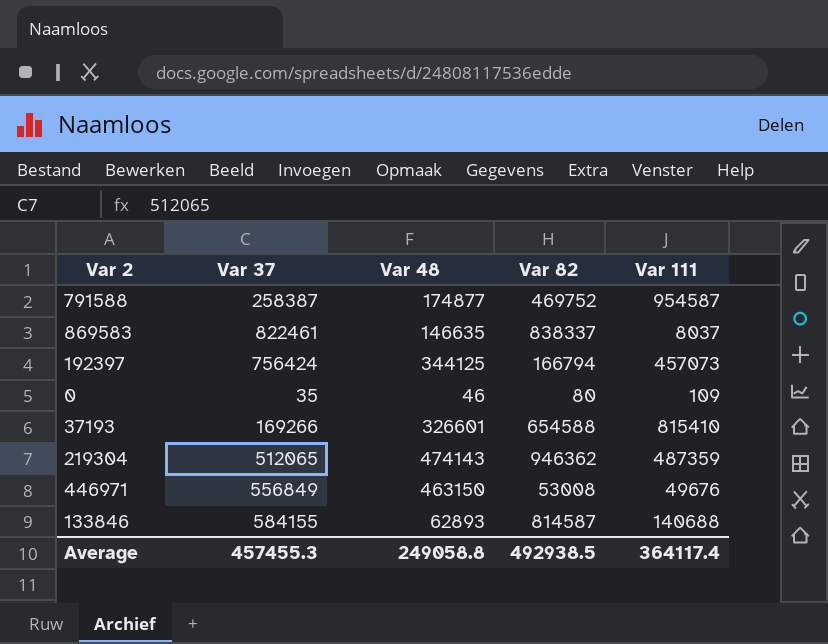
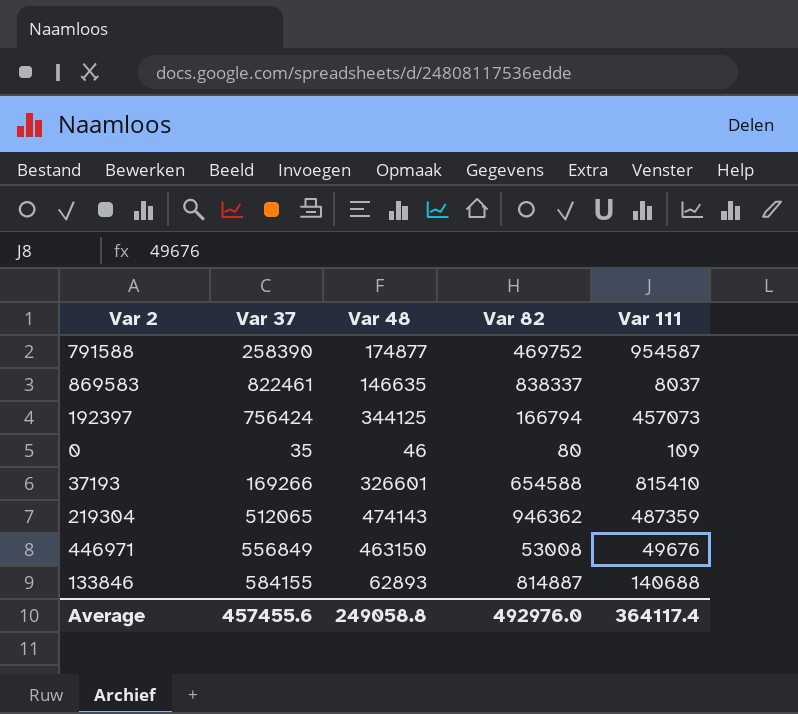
791588 | Var 37: 258387 -> 258390
133846 | Var 82: 814587 -> 814887
Average | Var 37: 457455.3 -> 457455.6
Average | Var 82: 492938.5 -> 492976.0

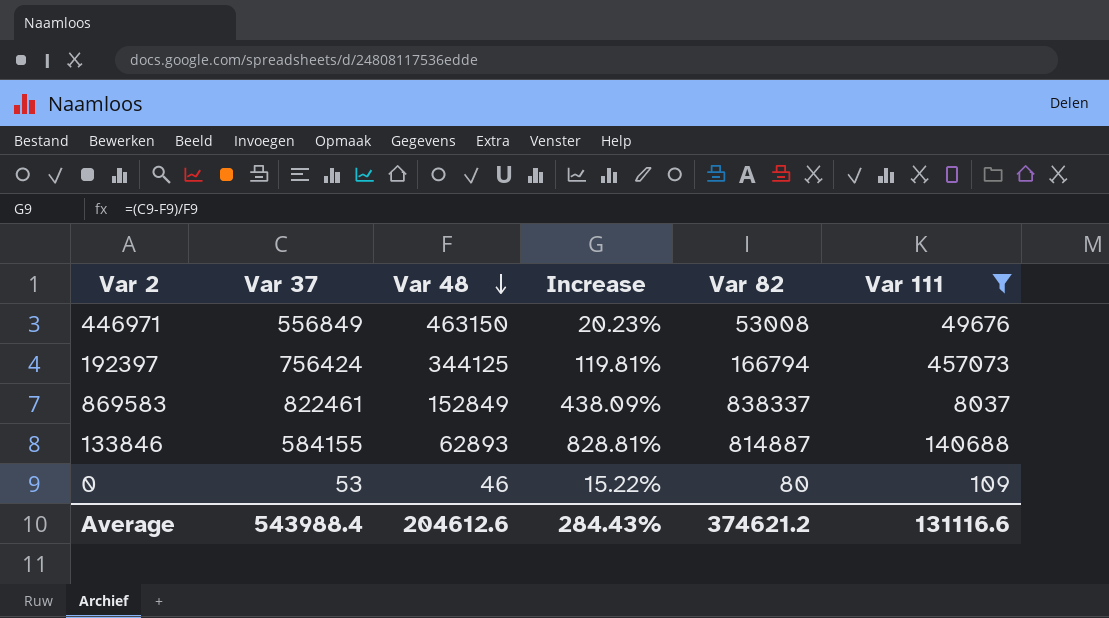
filter: none -> Var 111 <= 457073
row order: none -> Var 48 descending
column Increase | formula: none -> ([Var 37] - [Var 48]) / [Var 48]
869583 | Var 48: 146635 -> 152849
0 | Var 37: 35 -> 53
Average | Var 37: 457455.6 -> 543988.4
Average | Var 48: 249058.8 -> 204612.6
Average | Var 82: 492976.0 -> 374621.2
Average | Var 111: 364117.4 -> 131116.6

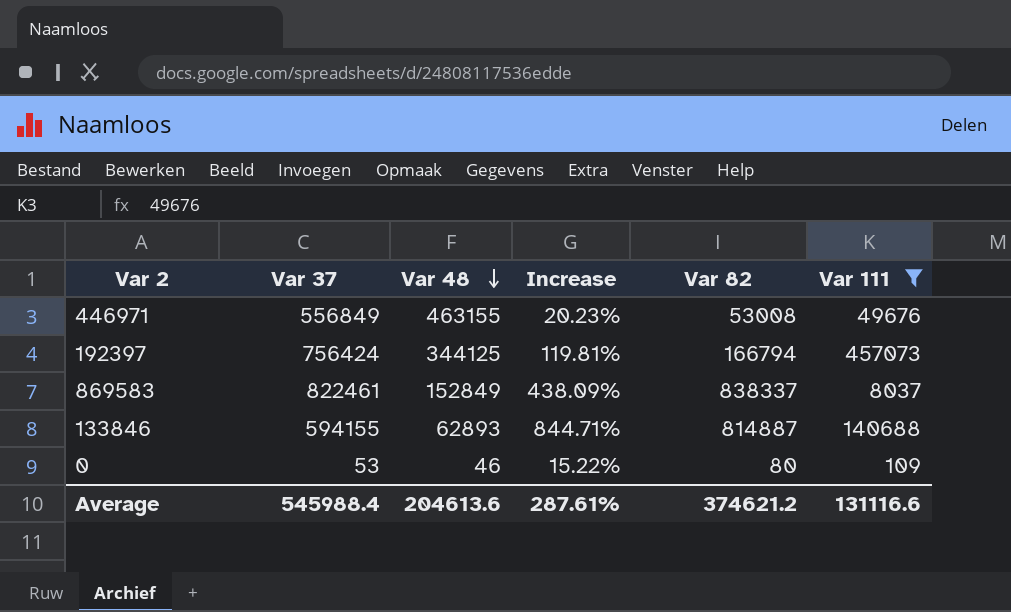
446971 | Var 48: 463150 -> 463155
133846 | Var 37: 584155 -> 594155
133846 | Increase: 828.81% -> 844.71%
Average | Var 37: 543988.4 -> 545988.4
Average | Var 48: 204612.6 -> 204613.6
Average | Increase: 284.43% -> 287.61%

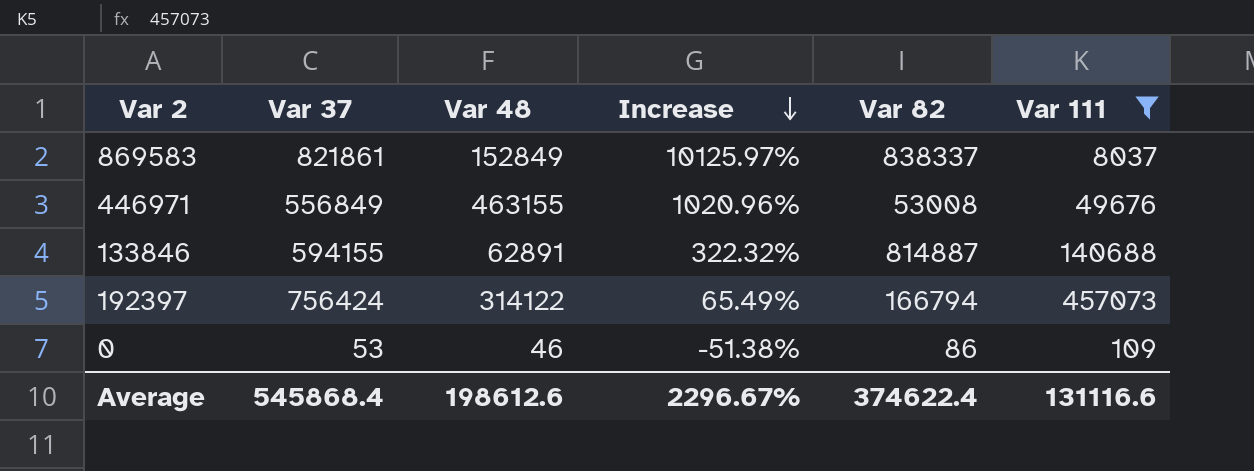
row order: Var 48 descending -> Increase descending
column Increase | formula: ([Var 37] - [Var 48]) / [Var 48] -> ([Var 37] - [Var 111]) / [Var 111]
869583 | Var 37: 822461 -> 821861
133846 | Var 48: 62893 -> 62891
192397 | Var 48: 344125 -> 314122
0 | Var 82: 80 -> 86
Average | Var 37: 545988.4 -> 545868.4
Average | Var 48: 204613.6 -> 198612.6
Average | Increase: 287.61% -> 2296.67%
Average | Var 82: 374621.2 -> 374622.4

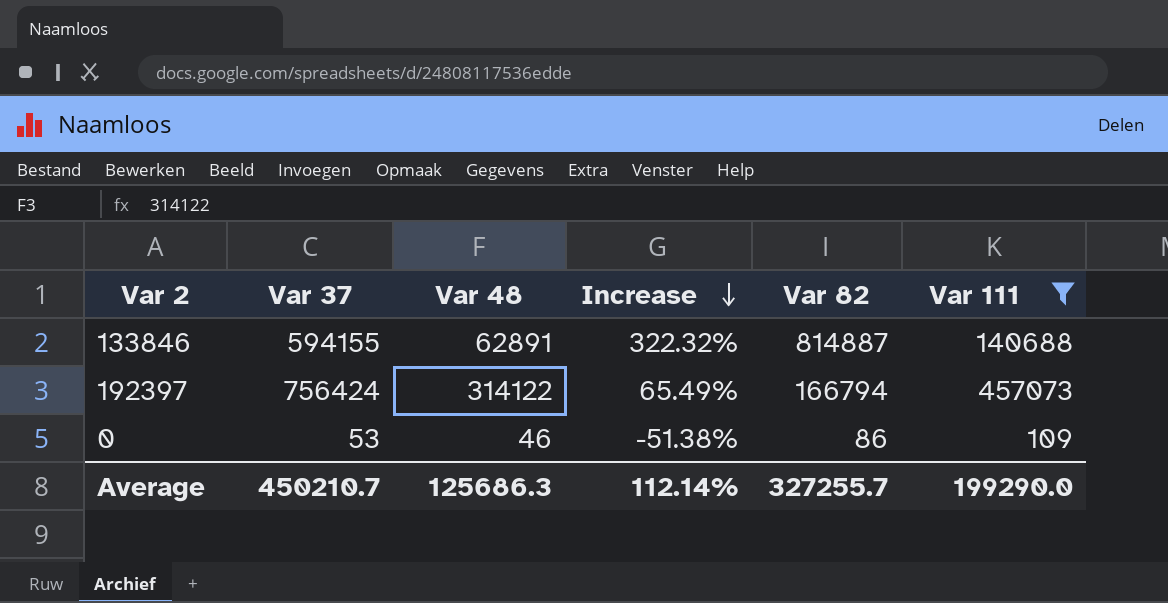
row 869583: 821861 | 152849 | 10125.97% | 838337 | 8037 -> none
row 446971: 556849 | 463155 | 1020.96% | 53008 | 49676 -> none
Average | Var 37: 545868.4 -> 450210.7
Average | Var 48: 198612.6 -> 125686.3
Average | Increase: 2296.67% -> 112.14%
Average | Var 82: 374622.4 -> 327255.7
Average | Var 111: 131116.6 -> 199290.0

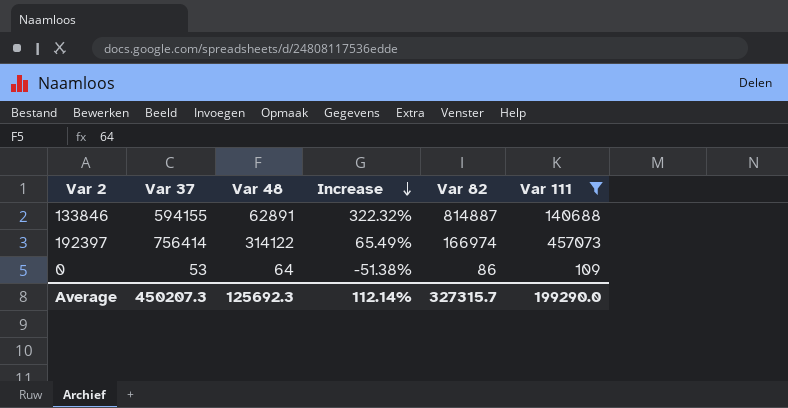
192397 | Var 37: 756424 -> 756414
192397 | Var 82: 166794 -> 166974
0 | Var 48: 46 -> 64
Average | Var 37: 450210.7 -> 450207.3
Average | Var 48: 125686.3 -> 125692.3
Average | Var 82: 327255.7 -> 327315.7

